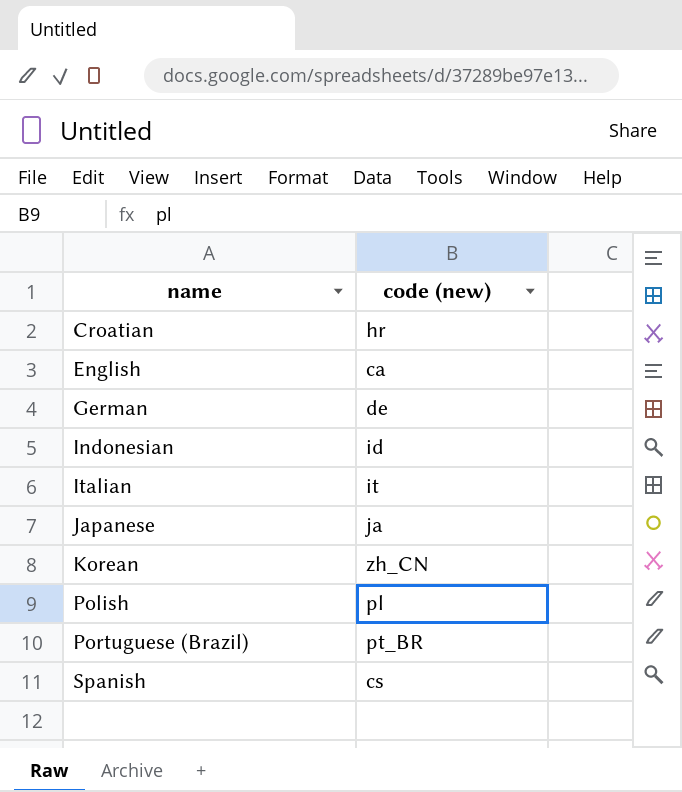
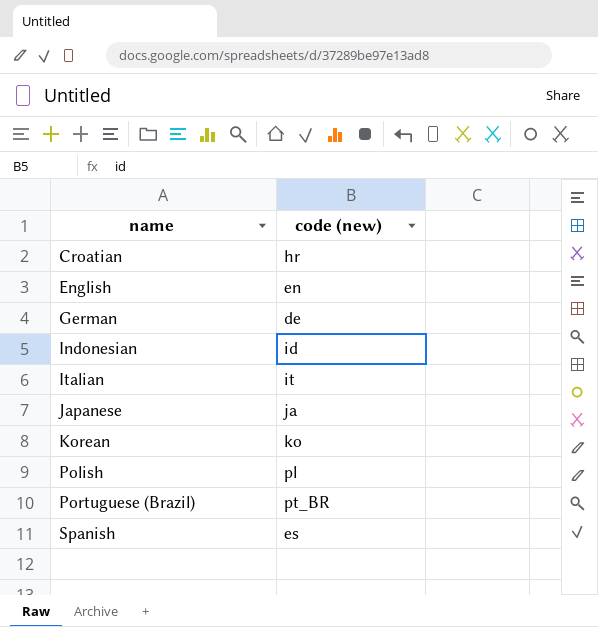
English | code (new): ca -> en
Korean | code (new): zh_CN -> ko
Spanish | code (new): cs -> es

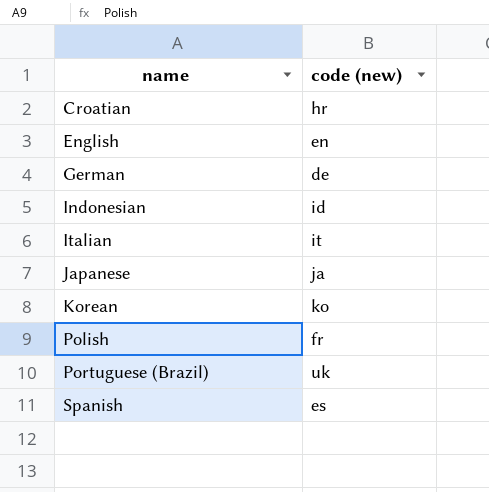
Polish | code (new): pl -> fr
Portuguese (Brazil) | code (new): pt_BR -> uk

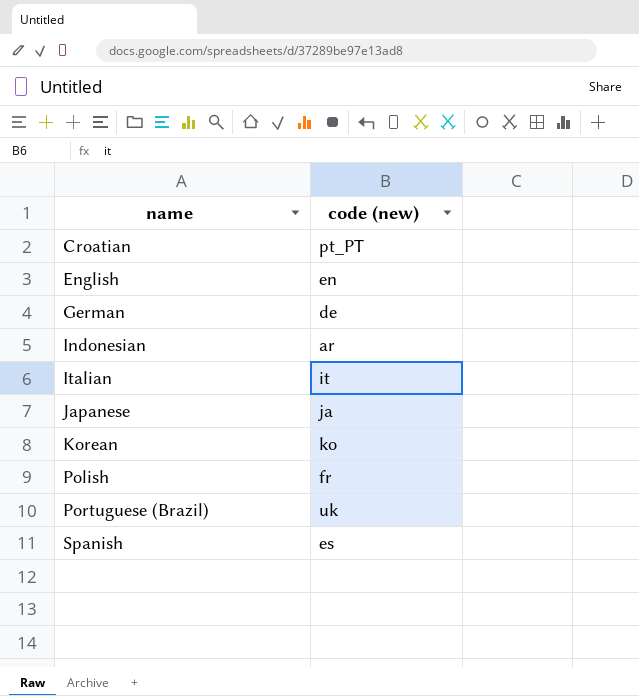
Croatian | code (new): hr -> pt_PT
Indonesian | code (new): id -> ar

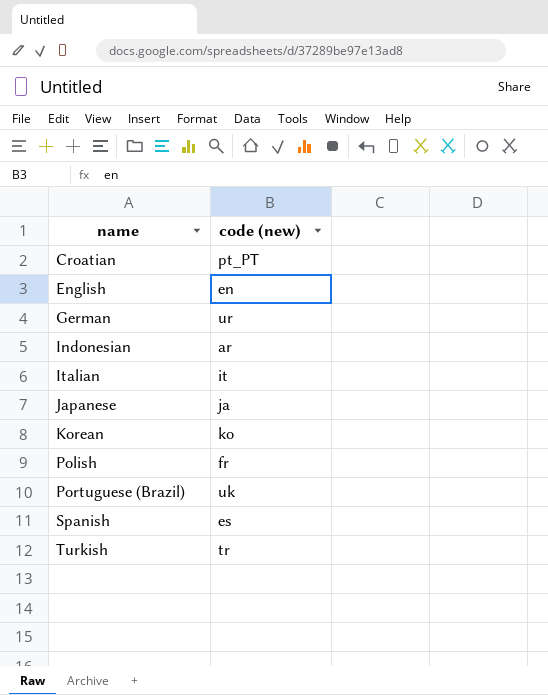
German | code (new): de -> ur
row Turkish: none -> tr

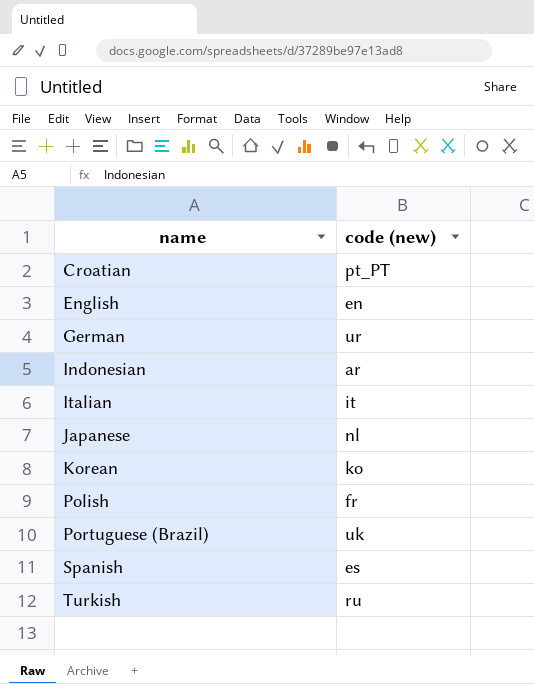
Japanese | code (new): ja -> nl
Turkish | code (new): tr -> ru

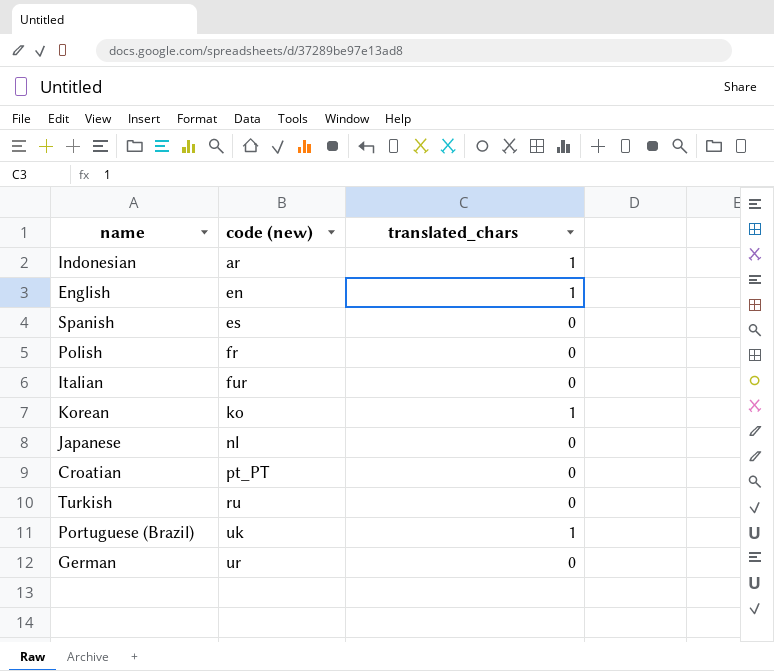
row order: name ascending -> code (new) ascending
column translated_chars | position: none -> 3
Italian | code (new): it -> fur

